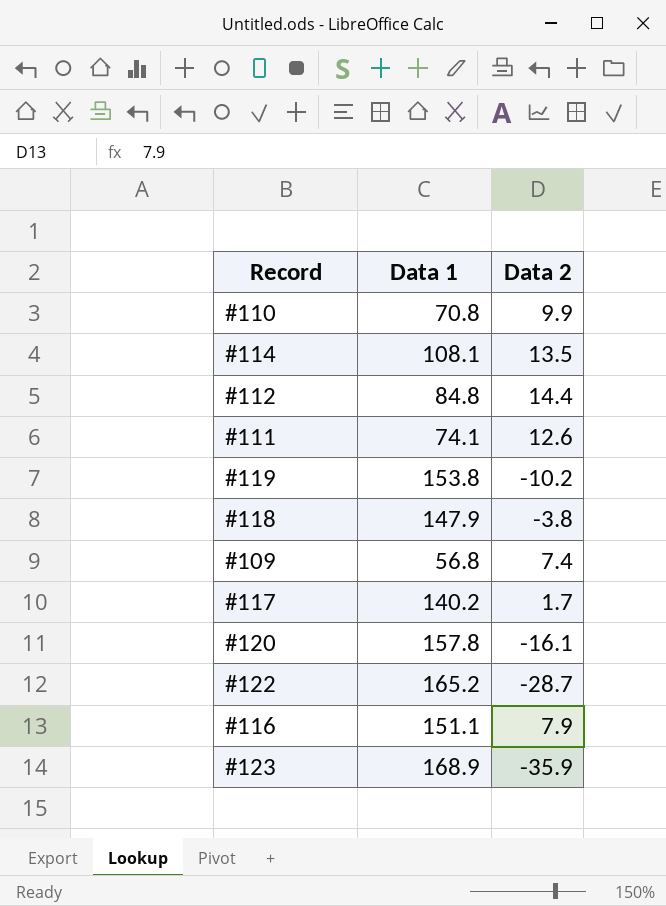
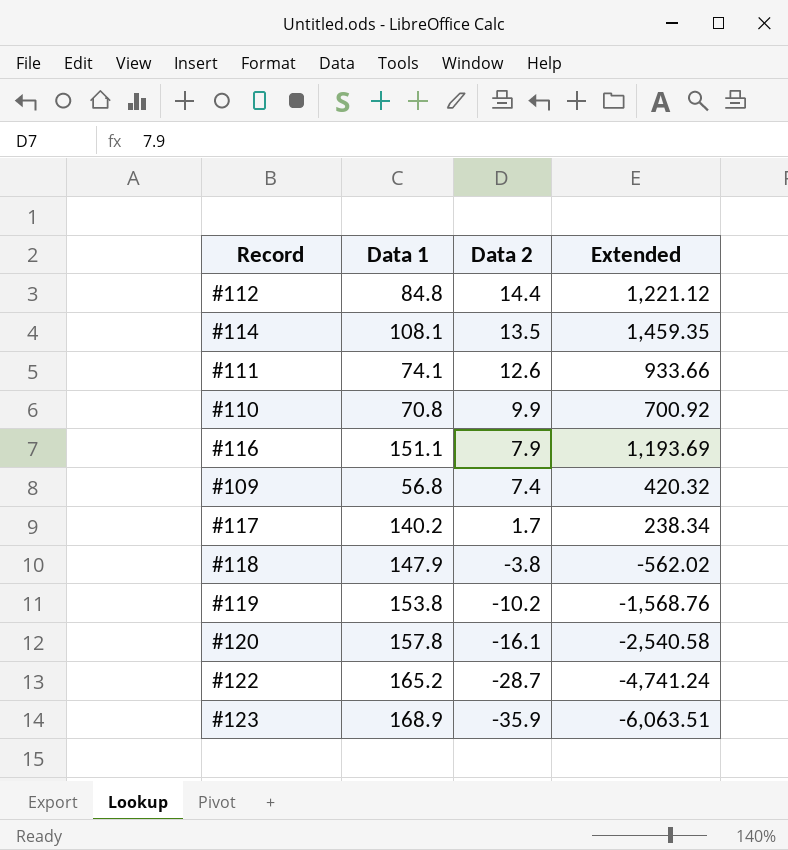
row order: none -> Data 2 descending
column Extended | formula: none -> [Data 1] * [Data 2]

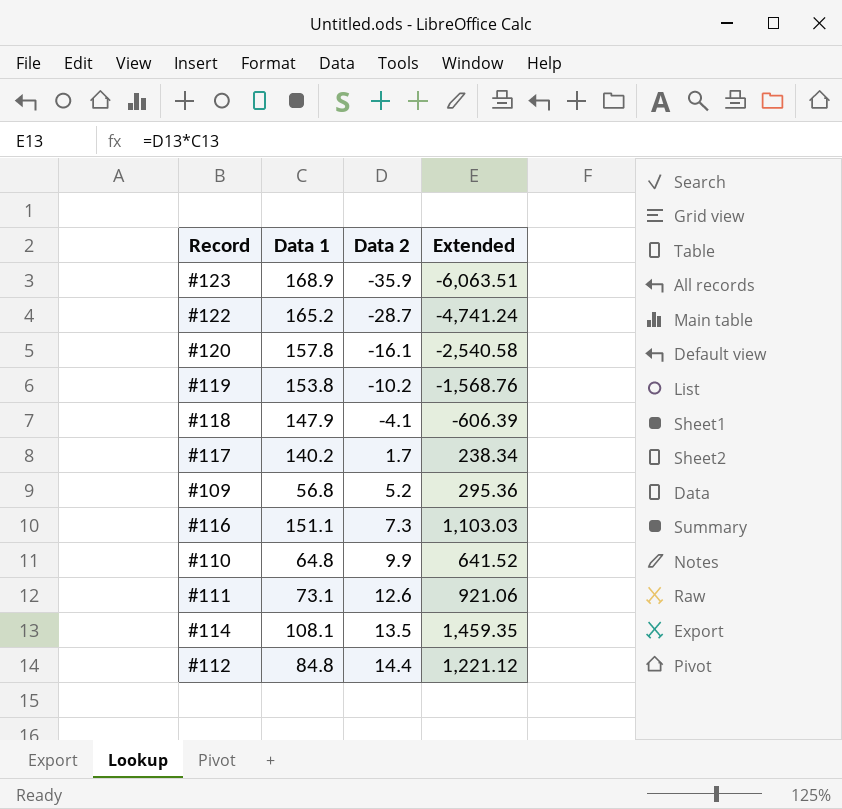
row order: Data 2 descending -> Data 2 ascending
#118 | Data 2: -3.8 -> -4.1
#118 | Extended: -562.02 -> -606.39
#109 | Data 2: 7.4 -> 5.2
#109 | Extended: 420.32 -> 295.36
#116 | Data 2: 7.9 -> 7.3
#116 | Extended: 1,193.69 -> 1,103.03
#110 | Data 1: 70.8 -> 64.8
#110 | Extended: 700.92 -> 641.52
#111 | Data 1: 74.1 -> 73.1
#111 | Extended: 933.66 -> 921.06

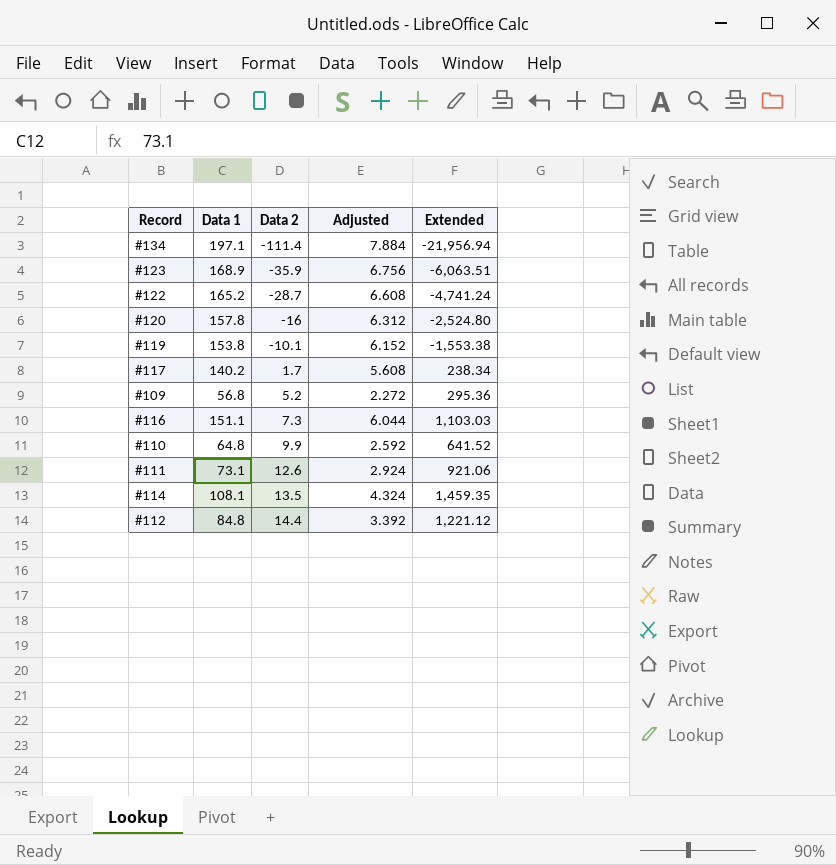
column Adjusted | formula: none -> [Data 1] * 0.04
row #118: 147.9 | -4.1 | -606.39 -> none
row #134: none -> 197.1 | -111.4 | 7.884 | -21,956.94
#120 | Data 2: -16.1 -> -16
#120 | Extended: -2,540.58 -> -2,524.80
#119 | Data 2: -10.2 -> -10.1
#119 | Extended: -1,568.76 -> -1,553.38

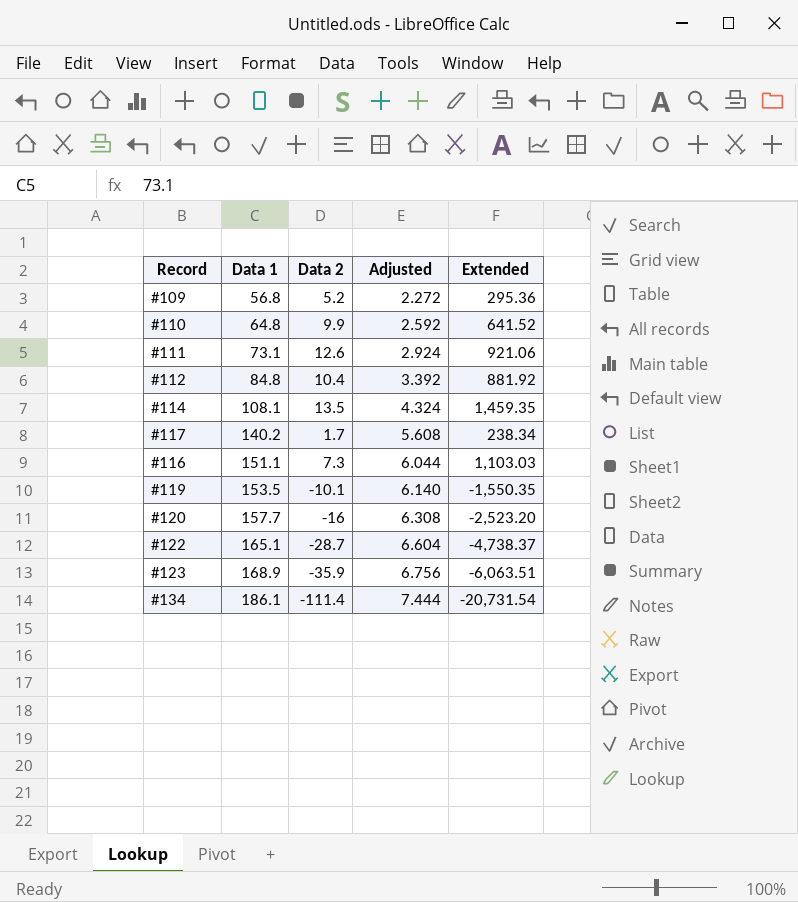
row order: Data 2 ascending -> Data 1 ascending
#112 | Data 2: 14.4 -> 10.4
#112 | Extended: 1,221.12 -> 881.92
#119 | Data 1: 153.8 -> 153.5
#119 | Adjusted: 6.152 -> 6.140
#119 | Extended: -1,553.38 -> -1,550.35
#120 | Data 1: 157.8 -> 157.7
#120 | Adjusted: 6.312 -> 6.308
#120 | Extended: -2,524.80 -> -2,523.20
#122 | Data 1: 165.2 -> 165.1
#122 | Adjusted: 6.608 -> 6.604
#122 | Extended: -4,741.24 -> -4,738.37
#134 | Data 1: 197.1 -> 186.1
#134 | Adjusted: 7.884 -> 7.444
#134 | Extended: -21,956.94 -> -20,731.54

